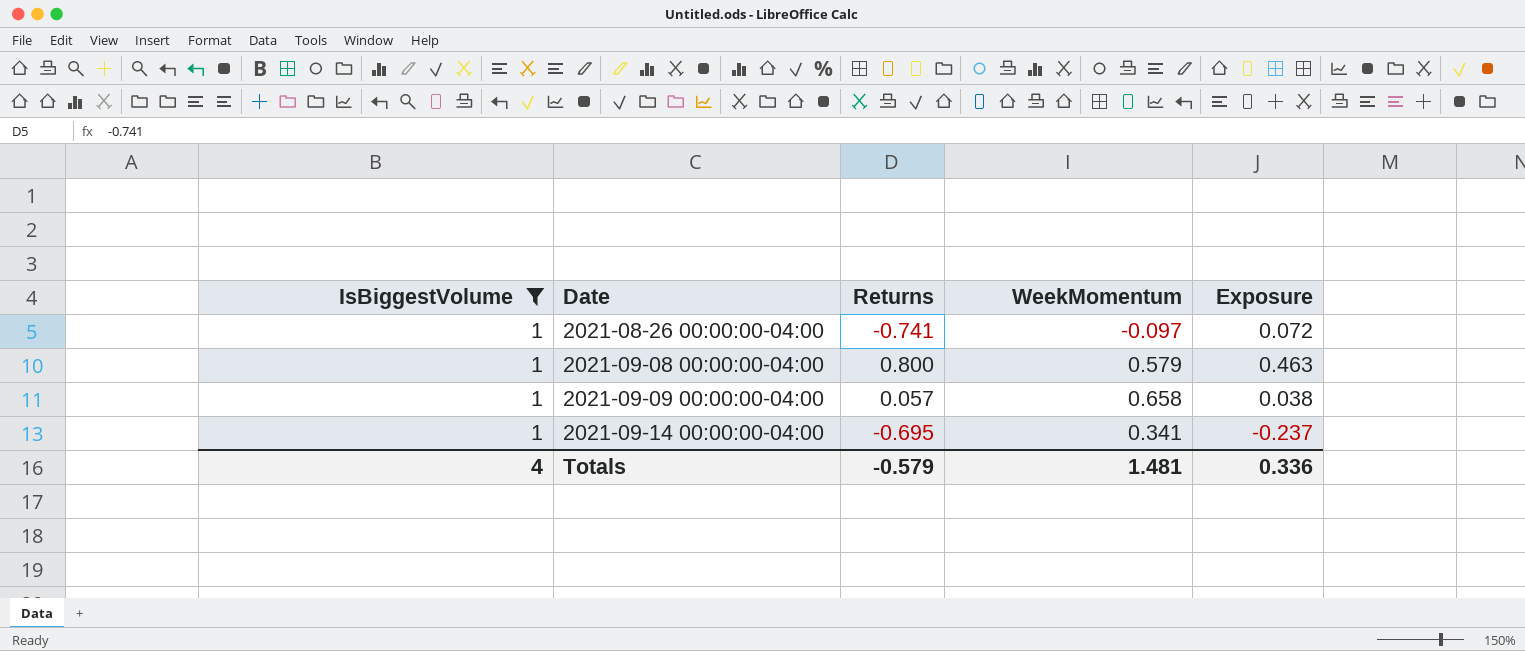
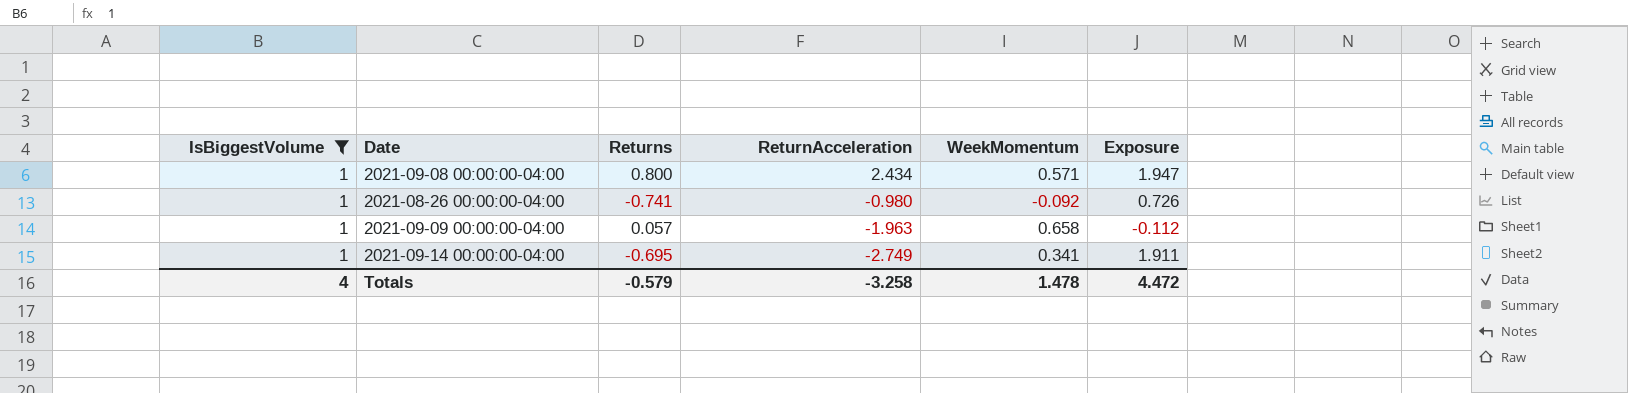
row order: Date ascending -> ReturnAcceleration descending
column ReturnAcceleration | position: none -> 4
column Exposure | formula: [Returns] * [WeekMomentum] -> [Returns] * [ReturnAcceleration]
2021-09-08 00:00:00-04:00 | WeekMomentum: 0.579 -> 0.571
2021-08-26 00:00:00-04:00 | WeekMomentum: -0.097 -> -0.092
Totals | WeekMomentum: 1.481 -> 1.478
Totals | Exposure: 0.336 -> 4.472

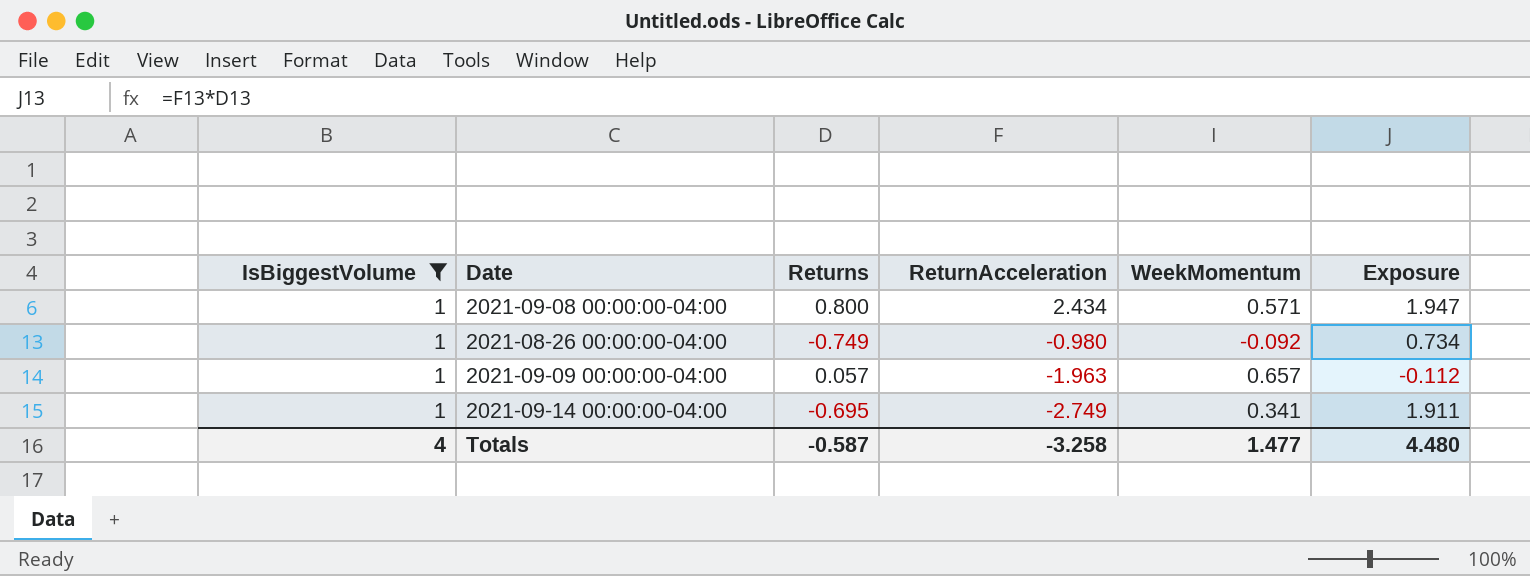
2021-08-26 00:00:00-04:00 | Returns: -0.741 -> -0.749
2021-08-26 00:00:00-04:00 | Exposure: 0.726 -> 0.734
2021-09-09 00:00:00-04:00 | WeekMomentum: 0.658 -> 0.657
Totals | Returns: -0.579 -> -0.587
Totals | WeekMomentum: 1.478 -> 1.477
Totals | Exposure: 4.472 -> 4.480

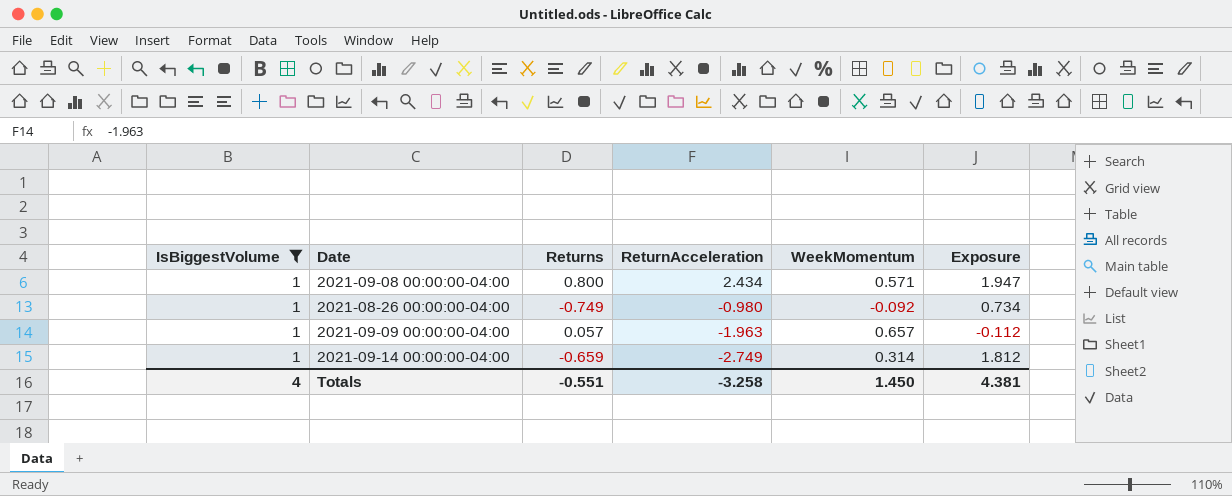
2021-09-14 00:00:00-04:00 | Returns: -0.695 -> -0.659
2021-09-14 00:00:00-04:00 | WeekMomentum: 0.341 -> 0.314
2021-09-14 00:00:00-04:00 | Exposure: 1.911 -> 1.812
Totals | Returns: -0.587 -> -0.551
Totals | WeekMomentum: 1.477 -> 1.450
Totals | Exposure: 4.480 -> 4.381

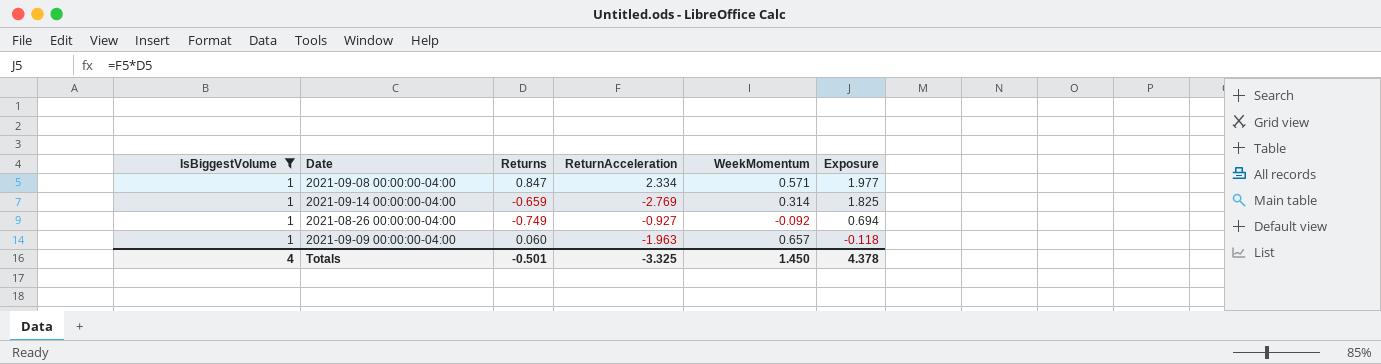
row order: ReturnAcceleration descending -> Exposure descending
2021-09-08 00:00:00-04:00 | Returns: 0.800 -> 0.847
2021-09-08 00:00:00-04:00 | ReturnAcceleration: 2.434 -> 2.334
2021-09-08 00:00:00-04:00 | Exposure: 1.947 -> 1.977
2021-09-14 00:00:00-04:00 | ReturnAcceleration: -2.749 -> -2.769
2021-09-14 00:00:00-04:00 | Exposure: 1.812 -> 1.825
2021-08-26 00:00:00-04:00 | ReturnAcceleration: -0.980 -> -0.927
2021-08-26 00:00:00-04:00 | Exposure: 0.734 -> 0.694
2021-09-09 00:00:00-04:00 | Returns: 0.057 -> 0.060
2021-09-09 00:00:00-04:00 | Exposure: -0.112 -> -0.118
Totals | Returns: -0.551 -> -0.501
Totals | ReturnAcceleration: -3.258 -> -3.325
Totals | Exposure: 4.381 -> 4.378

